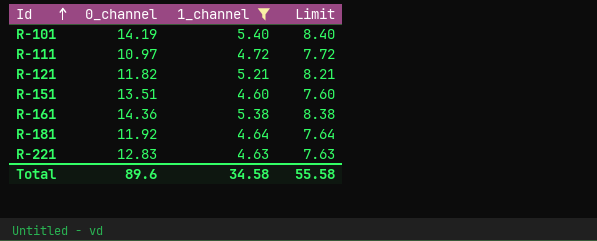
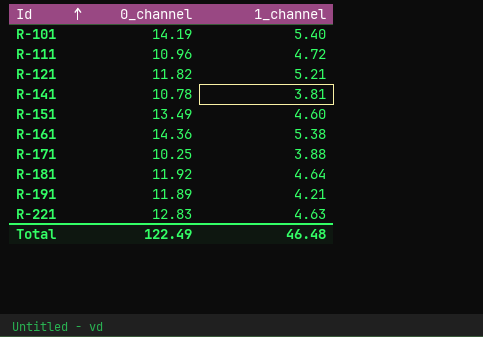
filter: 1_channel >= 4.60 -> none
column Limit | formula: [1_channel] + 3 -> none
R-111 | 0_channel: 10.97 -> 10.96
R-151 | 0_channel: 13.51 -> 13.49
Total | 0_channel: 89.6 -> 122.49
Total | 1_channel: 34.58 -> 46.48

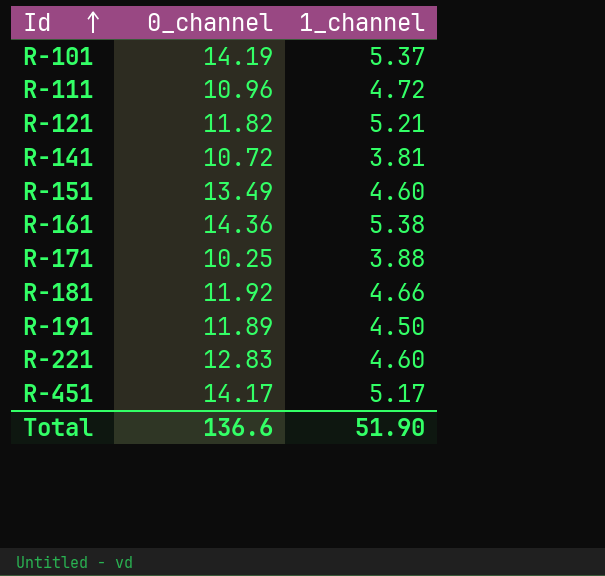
R-101 | 1_channel: 5.40 -> 5.37
R-141 | 0_channel: 10.78 -> 10.72
R-181 | 1_channel: 4.64 -> 4.66
R-191 | 1_channel: 4.21 -> 4.50
R-221 | 1_channel: 4.63 -> 4.60
row R-451: none -> 14.17 | 5.17
Total | 0_channel: 122.49 -> 136.6
Total | 1_channel: 46.48 -> 51.90

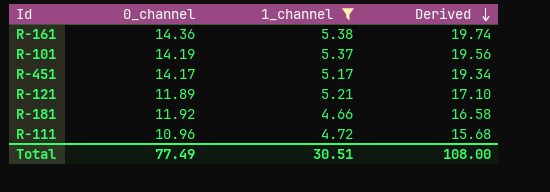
filter: none -> 1_channel >= 4.66
row order: Id ascending -> Derived descending
column Derived | formula: none -> [0_channel] + [1_channel]
R-121 | 0_channel: 11.82 -> 11.89
Total | 0_channel: 136.6 -> 77.49
Total | 1_channel: 51.90 -> 30.51

